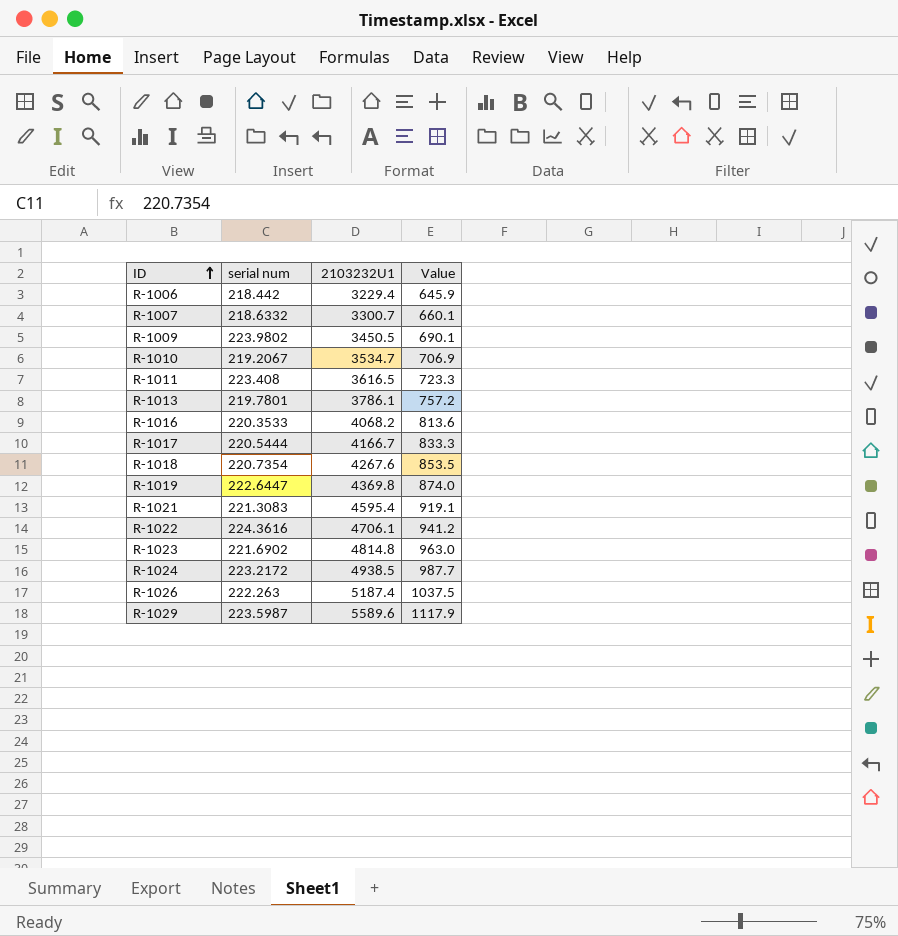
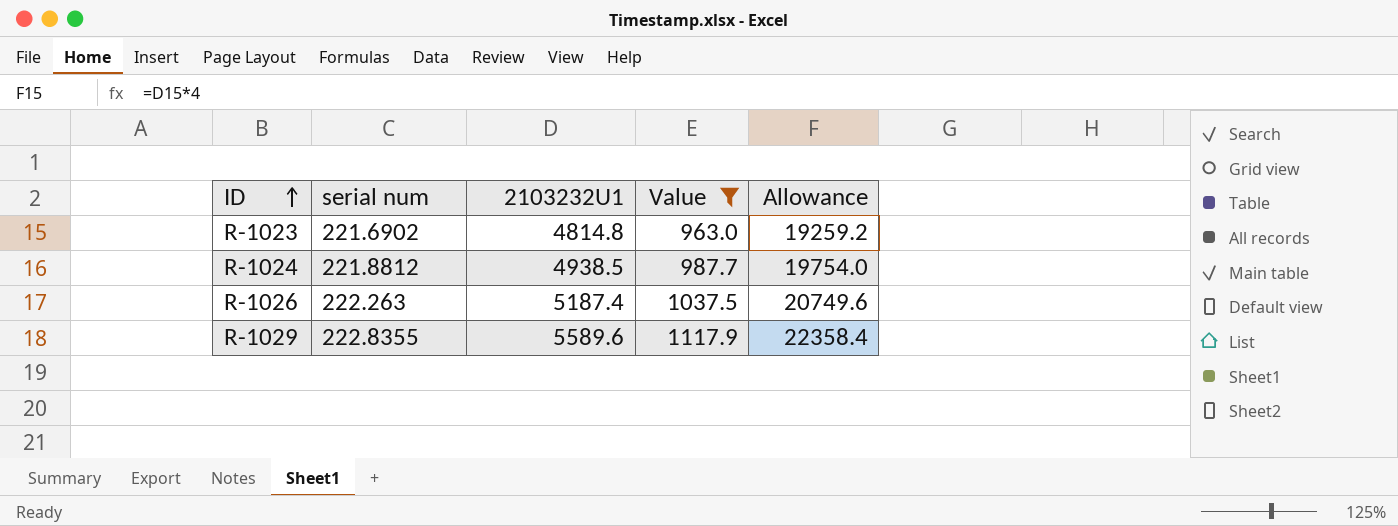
filter: none -> Value >= 963.0
column Allowance | formula: none -> [2103232U1] * 4
R-1024 | serial num: 223.2172 -> 221.8812
R-1029 | serial num: 223.5987 -> 222.8355

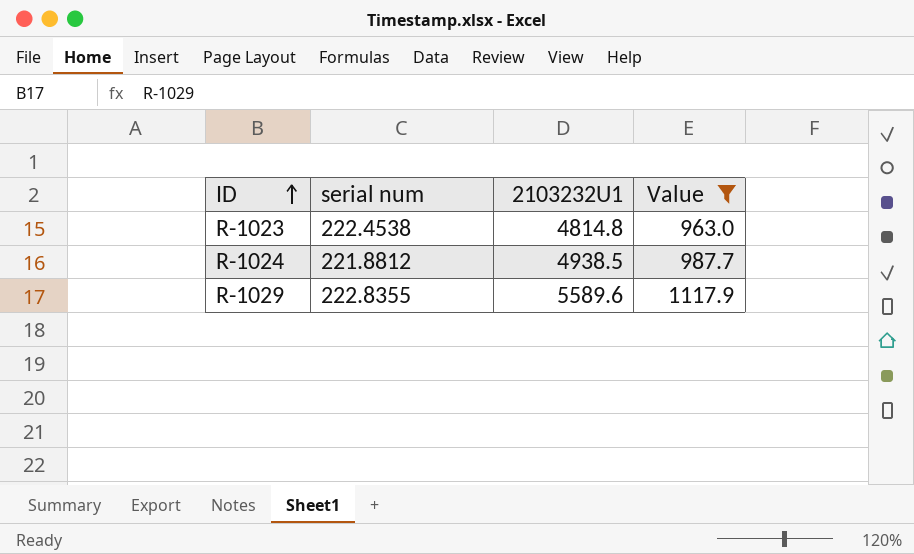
column Allowance | formula: [2103232U1] * 4 -> none
row R-1026: 222.263 | 5187.4 | 1037.5 | 20749.6 -> none
R-1023 | serial num: 221.6902 -> 222.4538

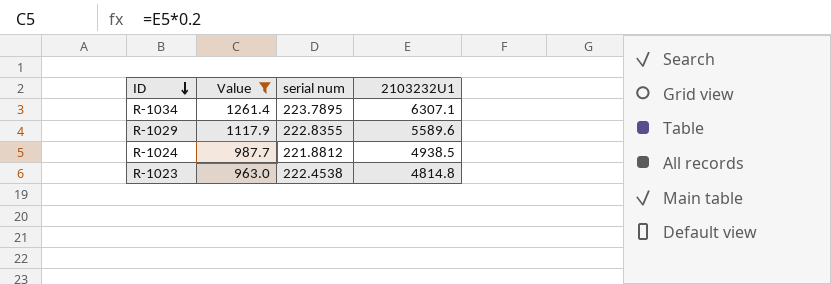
row order: ID ascending -> ID descending
column Value | position: 4 -> 2
row R-1034: none -> 1261.4 | 223.7895 | 6307.1

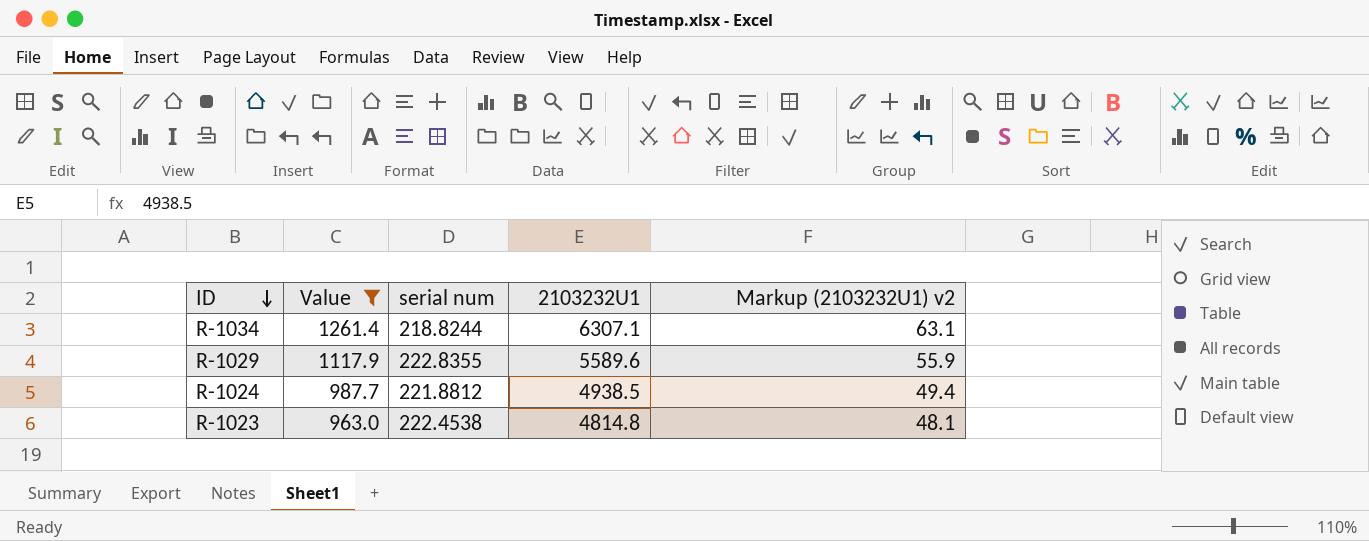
column Markup (2103232U1) v2 | formula: none -> [2103232U1] * 0.01
R-1034 | serial num: 223.7895 -> 218.8244

